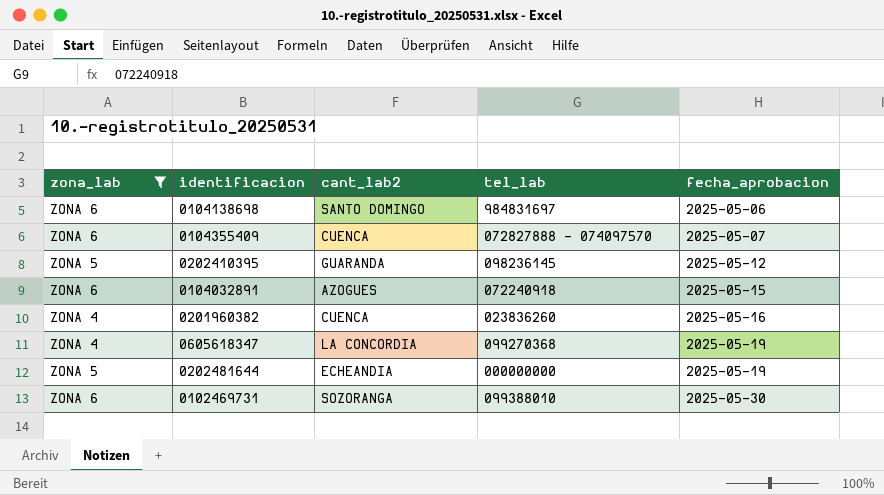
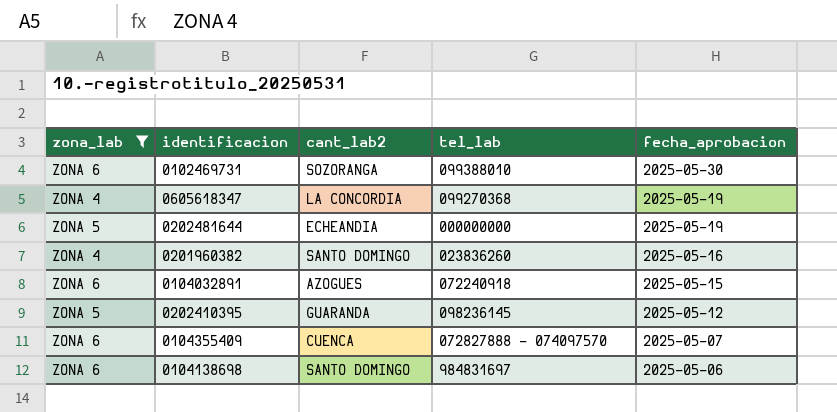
row order: fecha_aprobacion ascending -> fecha_aprobacion descending
0201960382 | cant_lab2: CUENCA -> SANTO DOMINGO

